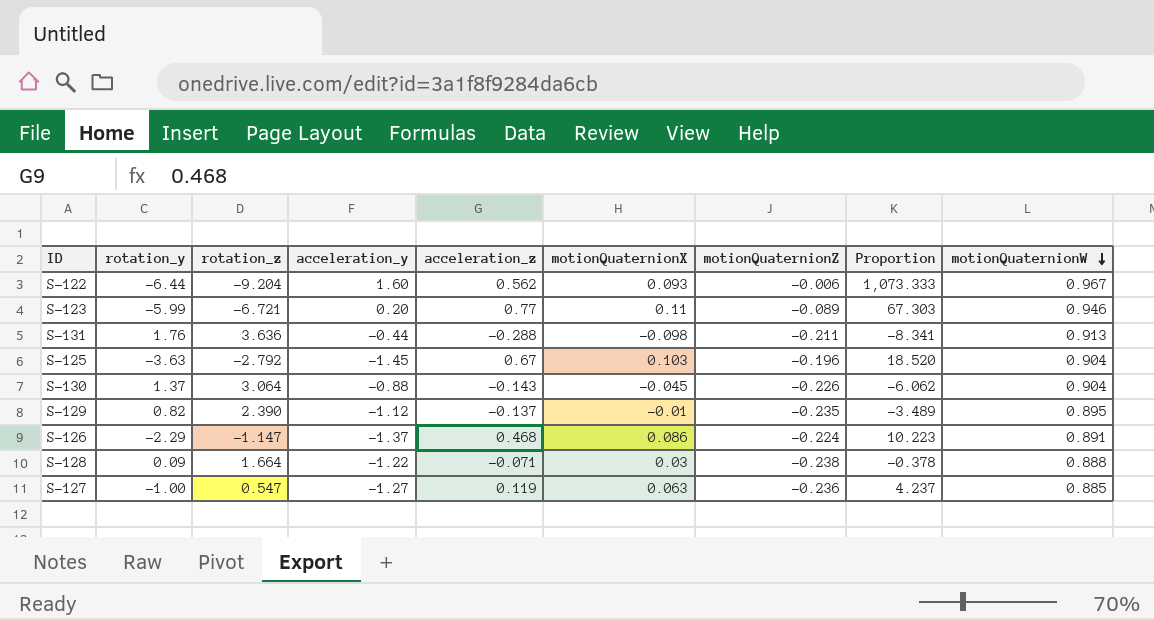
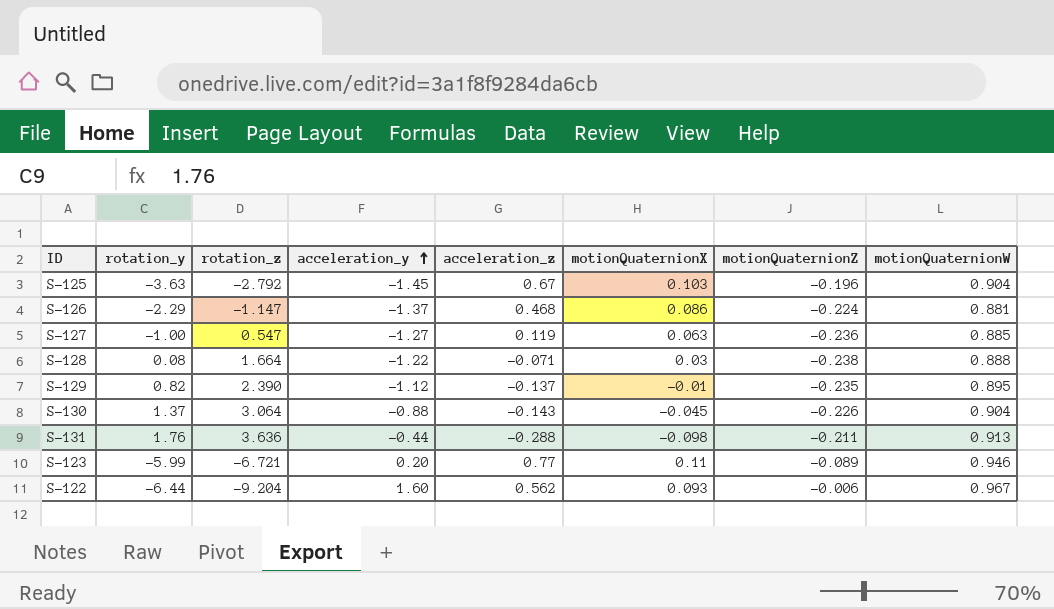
row order: motionQuaternionW descending -> acceleration_y ascending
column Proportion | formula: [rotation_y] / [motionQuaternionZ] -> none
S-126 | motionQuaternionW: 0.891 -> 0.881
S-128 | rotation_y: 0.09 -> 0.08

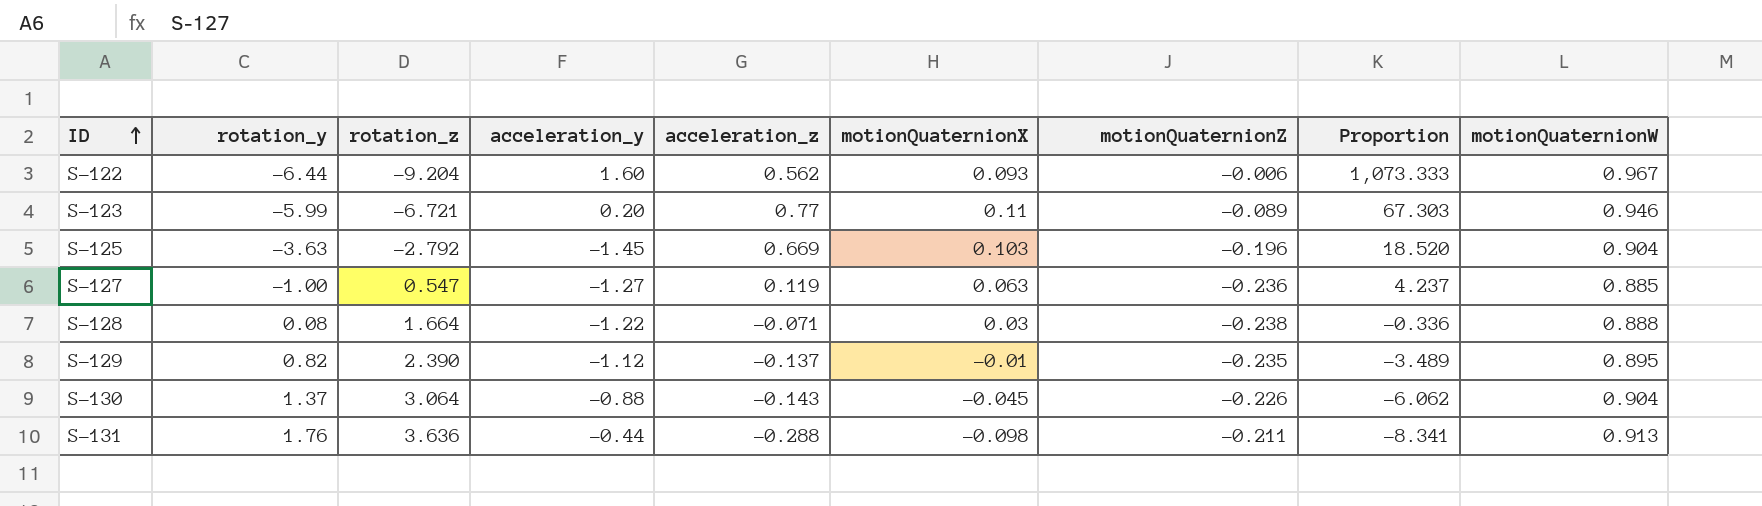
row order: acceleration_y ascending -> ID ascending
column Proportion | formula: none -> [rotation_y] / [motionQuaternionZ]
row S-126: -2.29 | -1.147 | -1.37 | 0.468 | 0.086 | -0.224 | 0.881 -> none
S-125 | acceleration_z: 0.67 -> 0.669

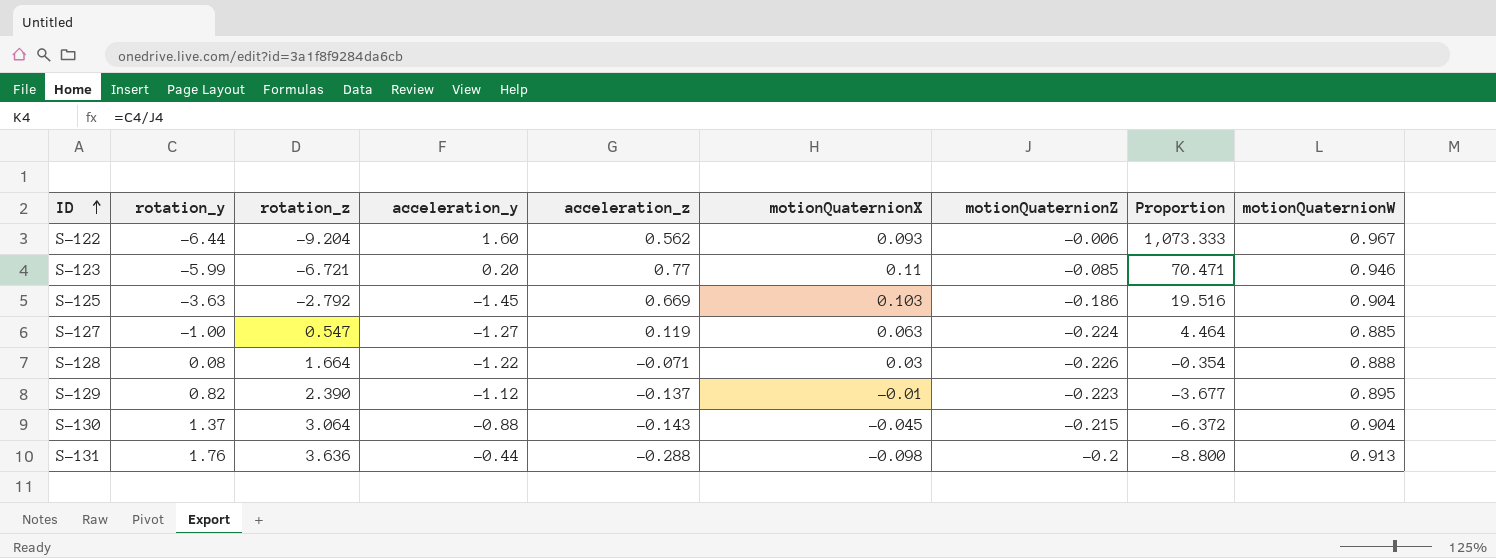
S-123 | motionQuaternionZ: -0.089 -> -0.085
S-123 | Proportion: 67.303 -> 70.471
S-125 | motionQuaternionZ: -0.196 -> -0.186
S-125 | Proportion: 18.520 -> 19.516
S-127 | motionQuaternionZ: -0.236 -> -0.224
S-127 | Proportion: 4.237 -> 4.464
S-128 | motionQuaternionZ: -0.238 -> -0.226
S-128 | Proportion: -0.336 -> -0.354
S-129 | motionQuaternionZ: -0.235 -> -0.223
S-129 | Proportion: -3.489 -> -3.677
S-130 | motionQuaternionZ: -0.226 -> -0.215
S-130 | Proportion: -6.062 -> -6.372
S-131 | motionQuaternionZ: -0.211 -> -0.2
S-131 | Proportion: -8.341 -> -8.800

